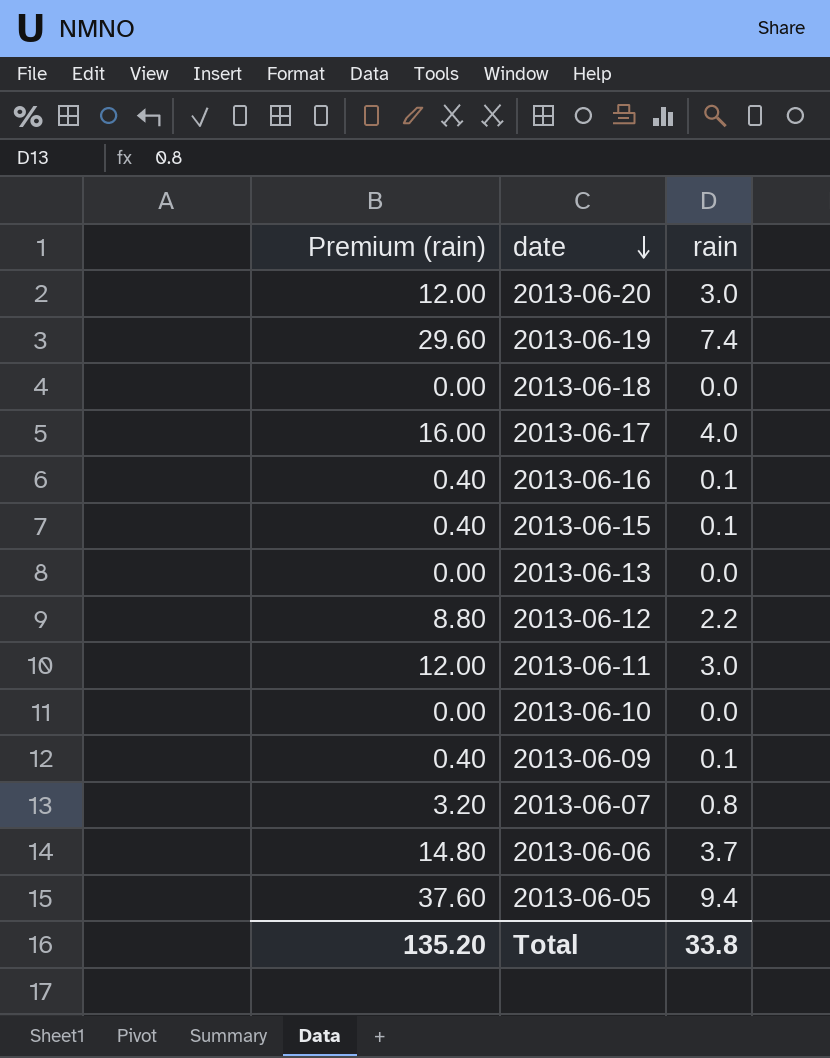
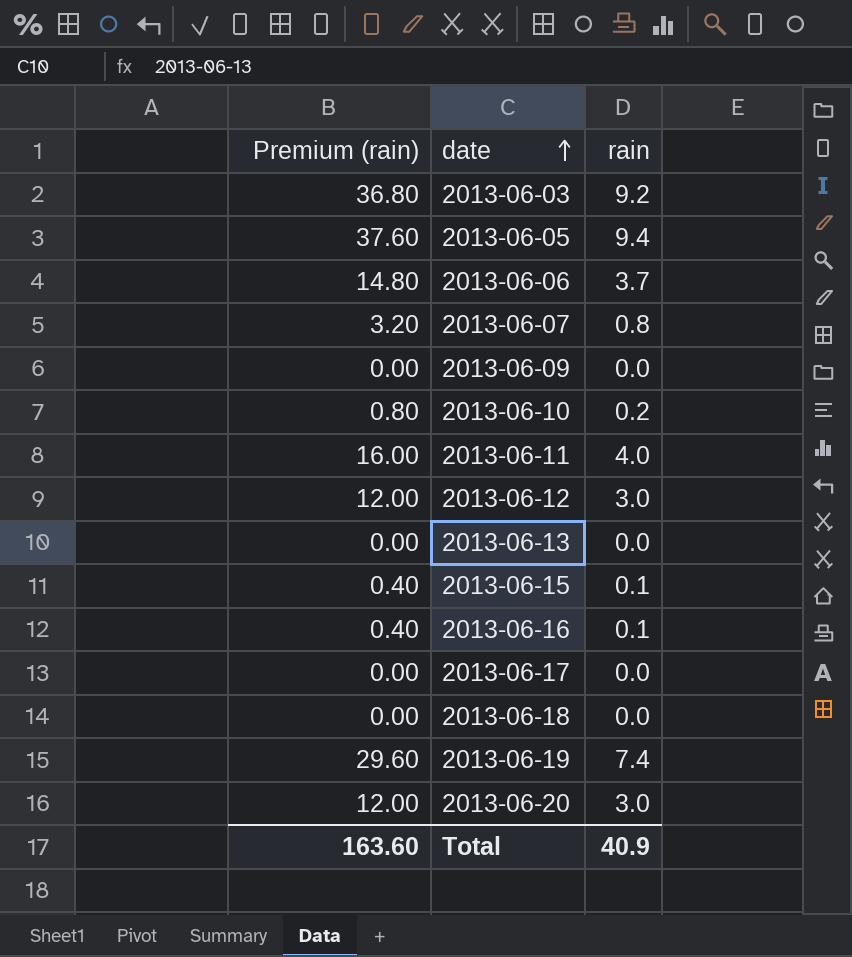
row order: date descending -> date ascending
row 2013-06-03: none -> 36.80 | 9.2
2013-06-09 | Premium (rain): 0.40 -> 0.00
2013-06-09 | rain: 0.1 -> 0.0
2013-06-10 | Premium (rain): 0.00 -> 0.80
2013-06-10 | rain: 0.0 -> 0.2
2013-06-11 | Premium (rain): 12.00 -> 16.00
2013-06-11 | rain: 3.0 -> 4.0
2013-06-12 | Premium (rain): 8.80 -> 12.00
2013-06-12 | rain: 2.2 -> 3.0
2013-06-17 | Premium (rain): 16.00 -> 0.00
2013-06-17 | rain: 4.0 -> 0.0
Total | Premium (rain): 135.20 -> 163.60
Total | rain: 33.8 -> 40.9

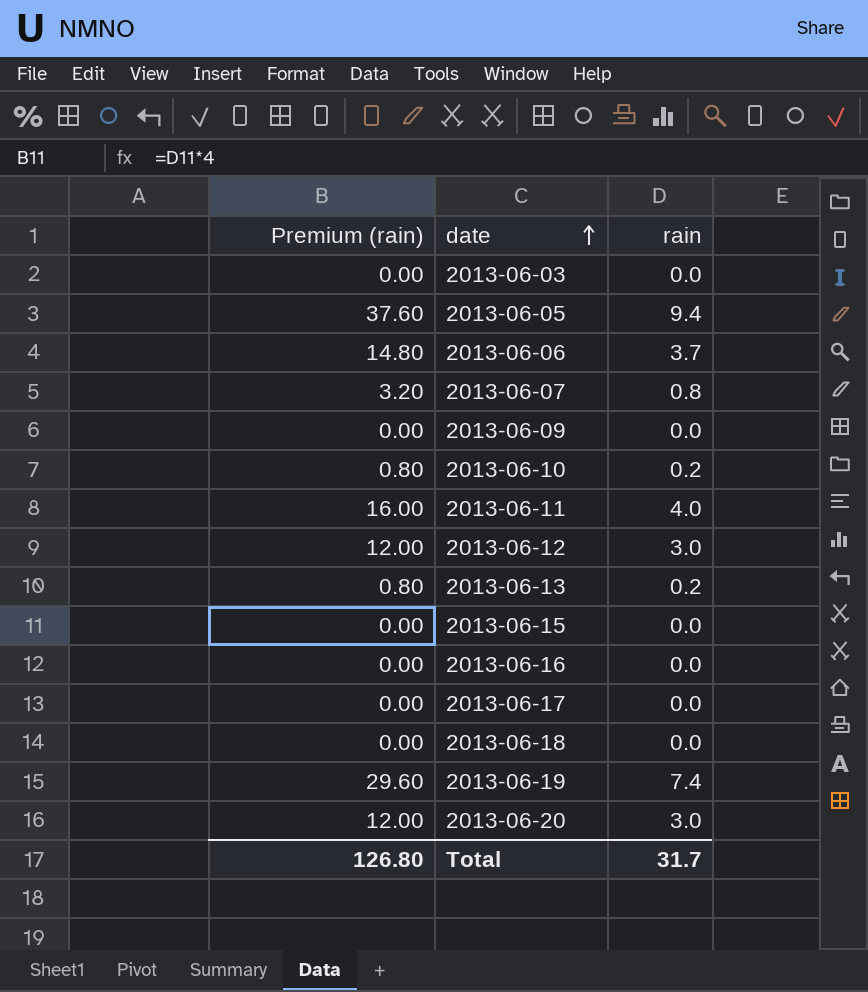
2013-06-03 | Premium (rain): 36.80 -> 0.00
2013-06-03 | rain: 9.2 -> 0.0
2013-06-13 | Premium (rain): 0.00 -> 0.80
2013-06-13 | rain: 0.0 -> 0.2
2013-06-15 | Premium (rain): 0.40 -> 0.00
2013-06-15 | rain: 0.1 -> 0.0
2013-06-16 | Premium (rain): 0.40 -> 0.00
2013-06-16 | rain: 0.1 -> 0.0
Total | Premium (rain): 163.60 -> 126.80
Total | rain: 40.9 -> 31.7

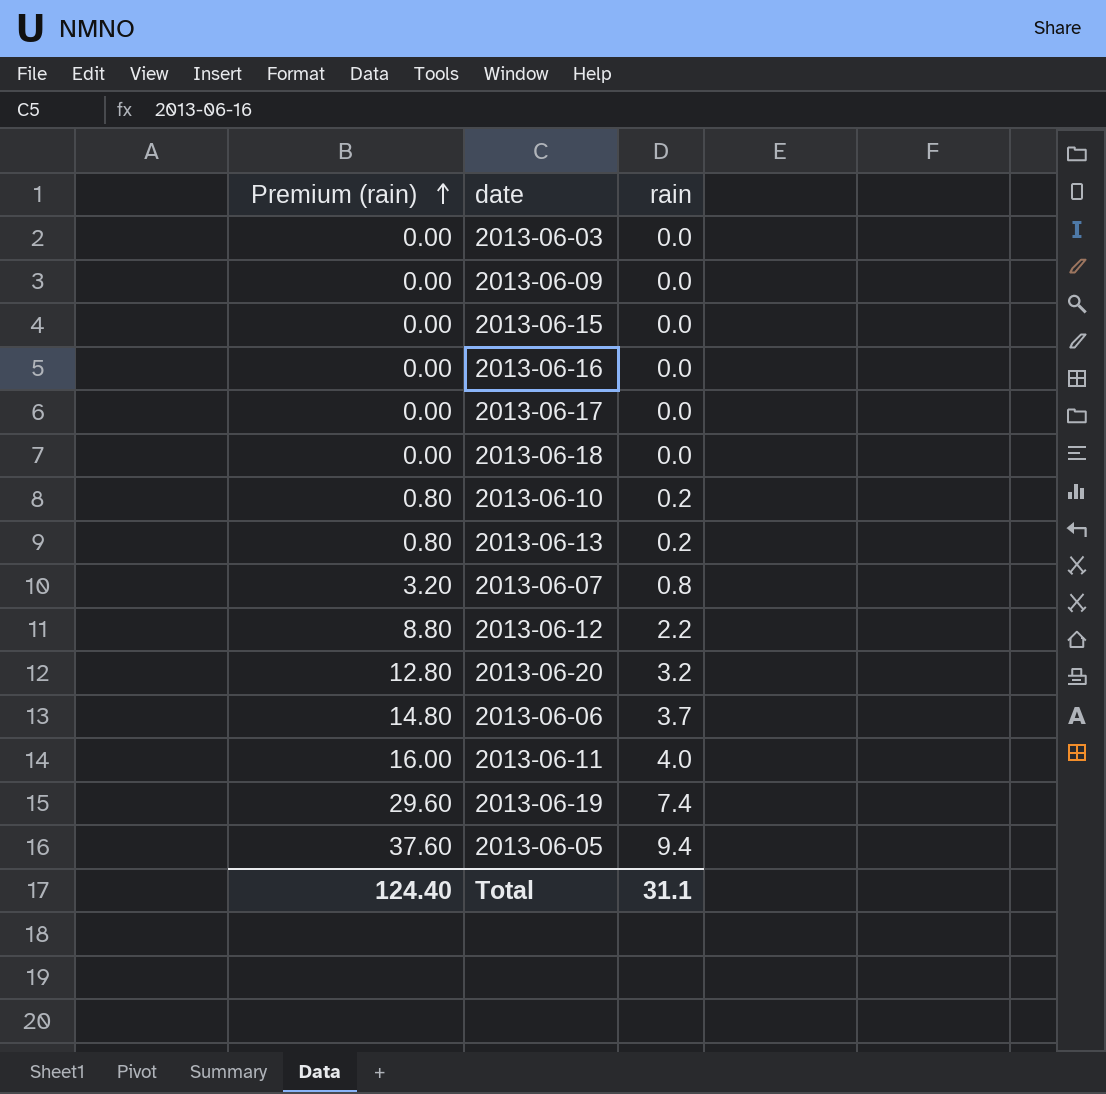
row order: date ascending -> Premium (rain) ascending
2013-06-12 | Premium (rain): 12.00 -> 8.80
2013-06-12 | rain: 3.0 -> 2.2
2013-06-20 | Premium (rain): 12.00 -> 12.80
2013-06-20 | rain: 3.0 -> 3.2
Total | Premium (rain): 126.80 -> 124.40
Total | rain: 31.7 -> 31.1

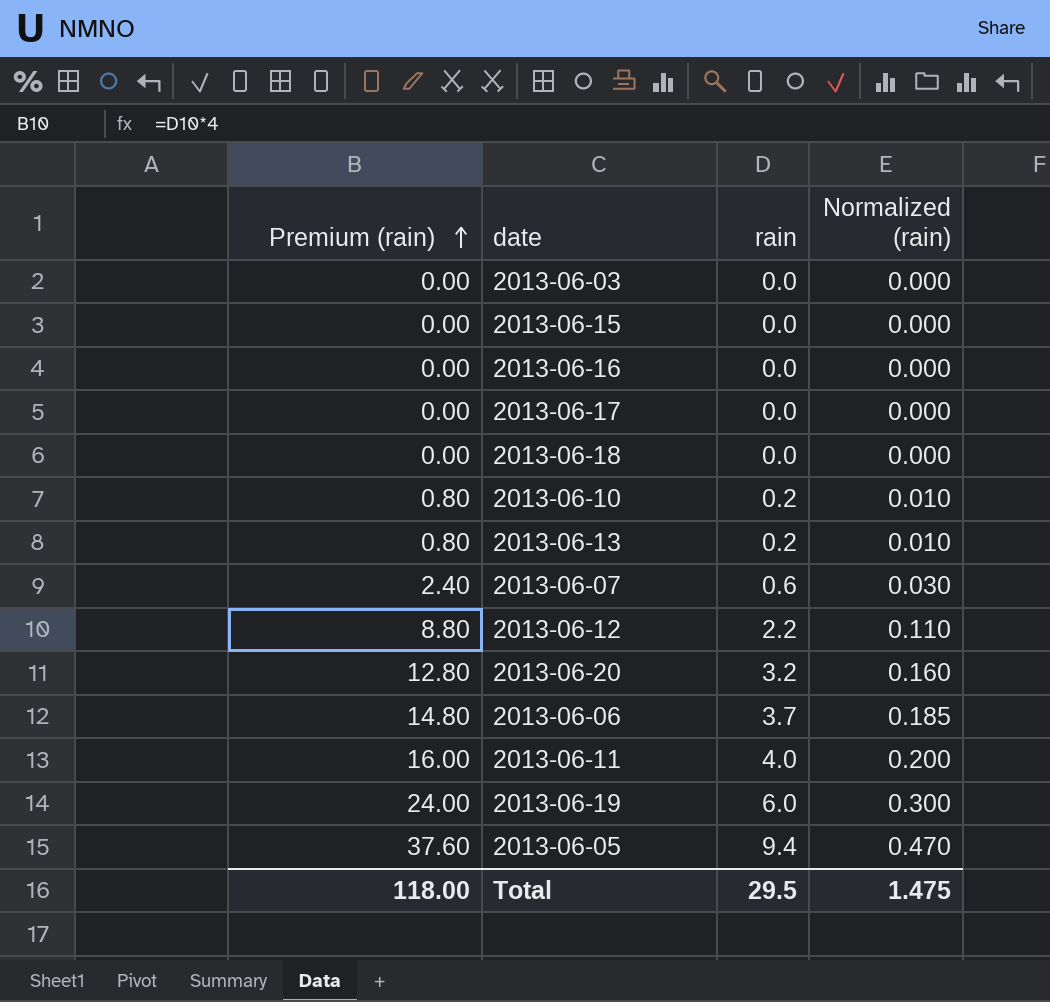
column Normalized (rain) | formula: none -> [rain] * 0.05
row 2013-06-09: 0.00 | 0.0 -> none
2013-06-07 | Premium (rain): 3.20 -> 2.40
2013-06-07 | rain: 0.8 -> 0.6
2013-06-19 | Premium (rain): 29.60 -> 24.00
2013-06-19 | rain: 7.4 -> 6.0
Total | Premium (rain): 124.40 -> 118.00
Total | rain: 31.1 -> 29.5

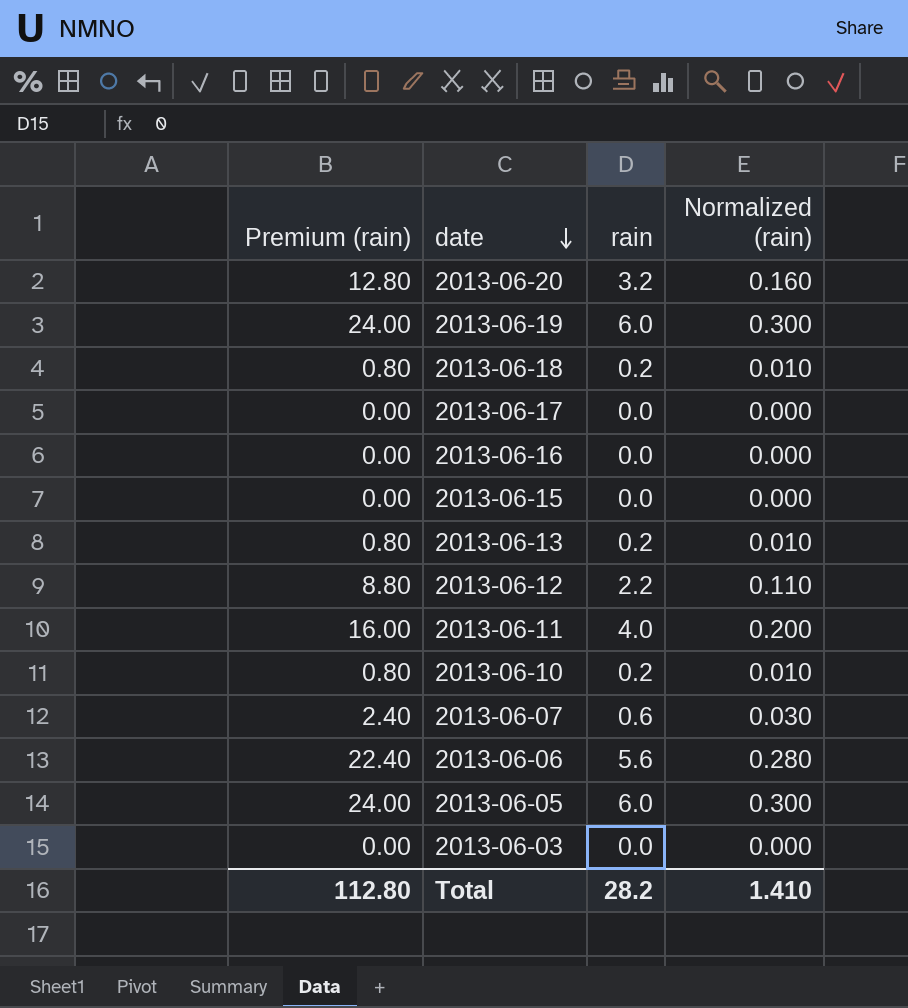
row order: Premium (rain) ascending -> date descending
2013-06-18 | Premium (rain): 0.00 -> 0.80
2013-06-18 | rain: 0.0 -> 0.2
2013-06-18 | Normalized (rain): 0.000 -> 0.010
2013-06-06 | Premium (rain): 14.80 -> 22.40
2013-06-06 | rain: 3.7 -> 5.6
2013-06-06 | Normalized (rain): 0.185 -> 0.280
2013-06-05 | Premium (rain): 37.60 -> 24.00
2013-06-05 | rain: 9.4 -> 6.0
2013-06-05 | Normalized (rain): 0.470 -> 0.300
Total | Premium (rain): 118.00 -> 112.80
Total | rain: 29.5 -> 28.2
Total | Normalized (rain): 1.475 -> 1.410

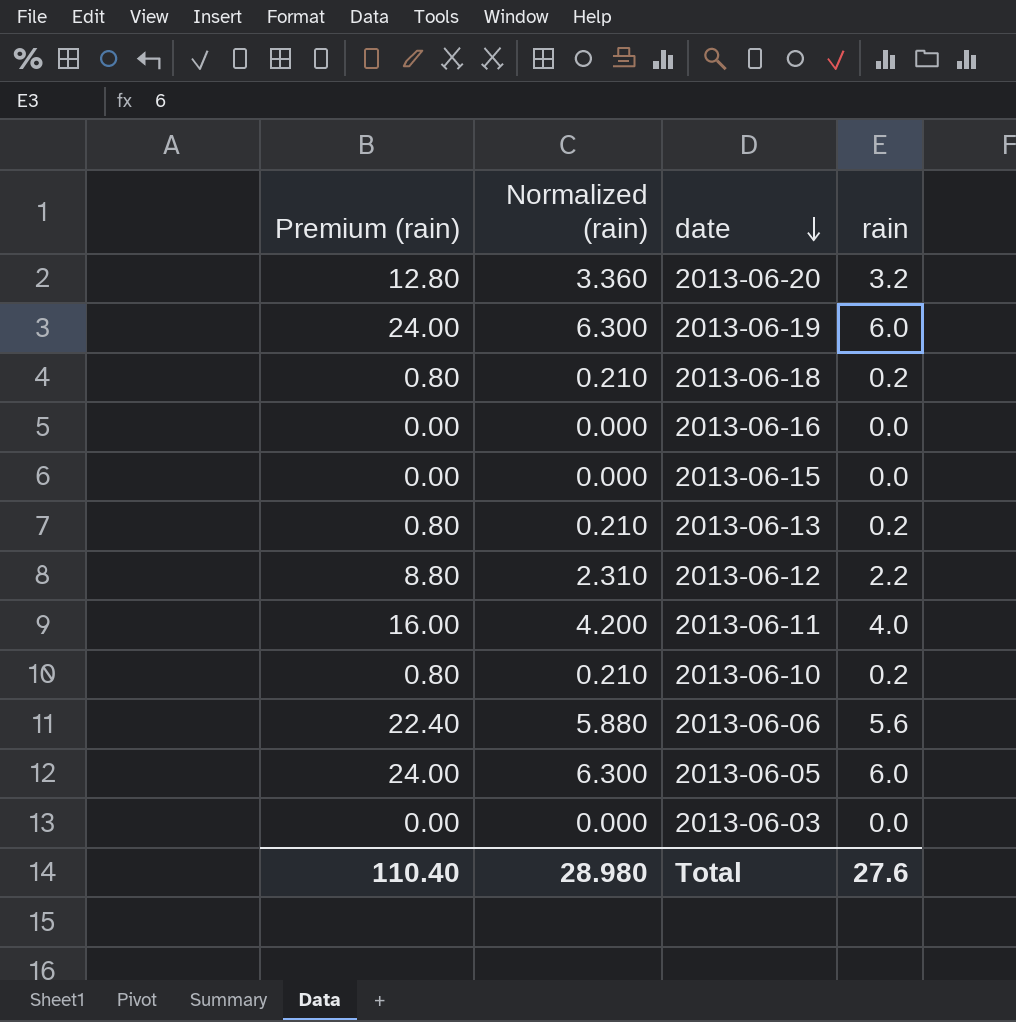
column Normalized (rain) | formula: [rain] * 0.05 -> [rain] * 1.05
column Normalized (rain) | position: 4 -> 2
row 2013-06-17: 0.00 | 0.0 | 0.000 -> none
row 2013-06-07: 2.40 | 0.6 | 0.030 -> none
Total | Premium (rain): 112.80 -> 110.40
Total | Normalized (rain): 1.410 -> 28.980
Total | rain: 28.2 -> 27.6

